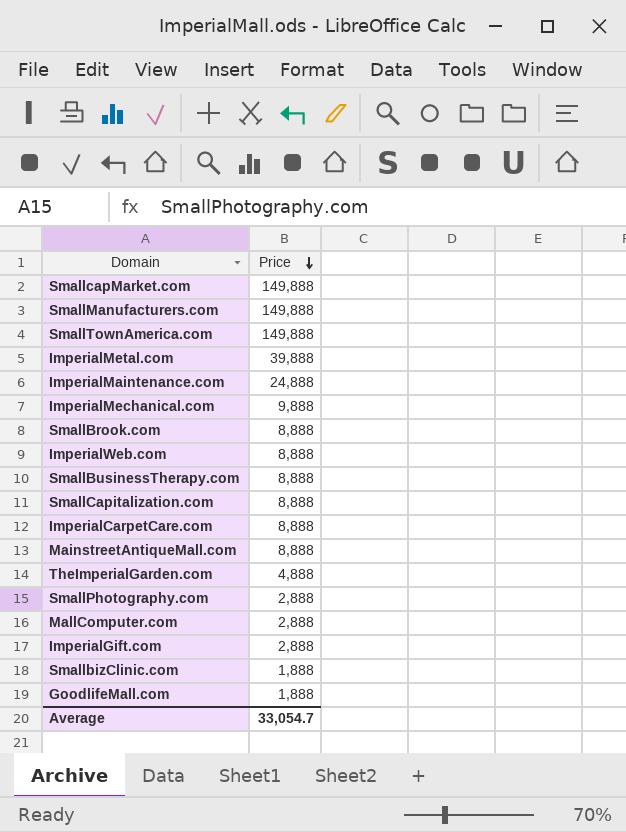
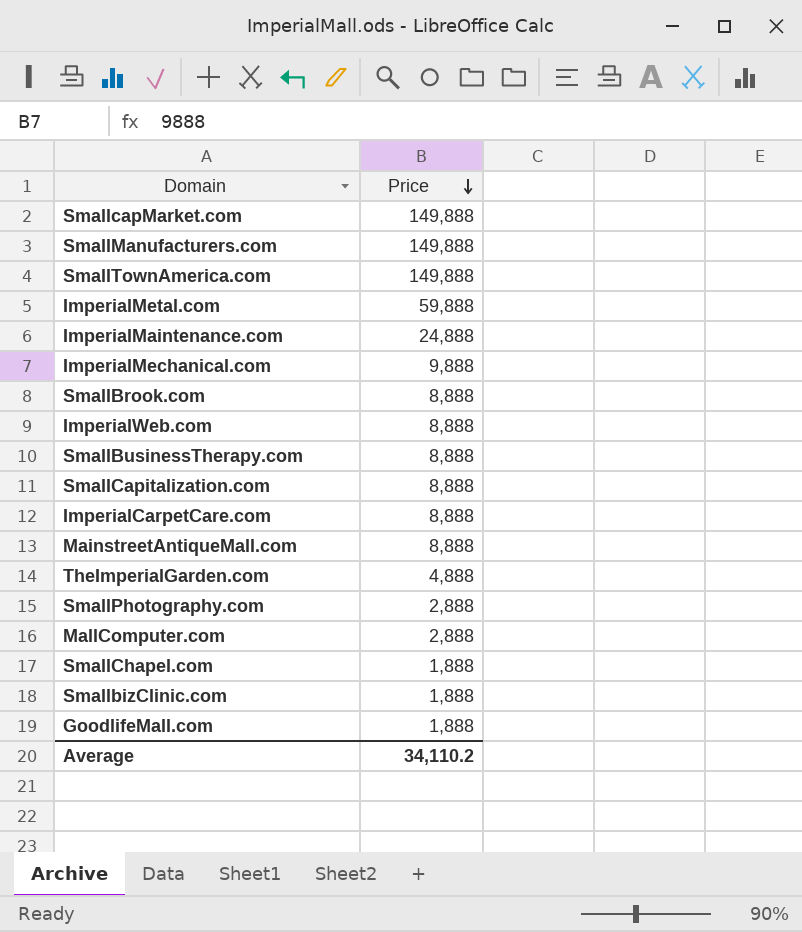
row ImperialGift.com: 2,888 -> none
ImperialMetal.com | Price: 39,888 -> 59,888
row SmallChapel.com: none -> 1,888
Average | Price: 33,054.7 -> 34,110.2

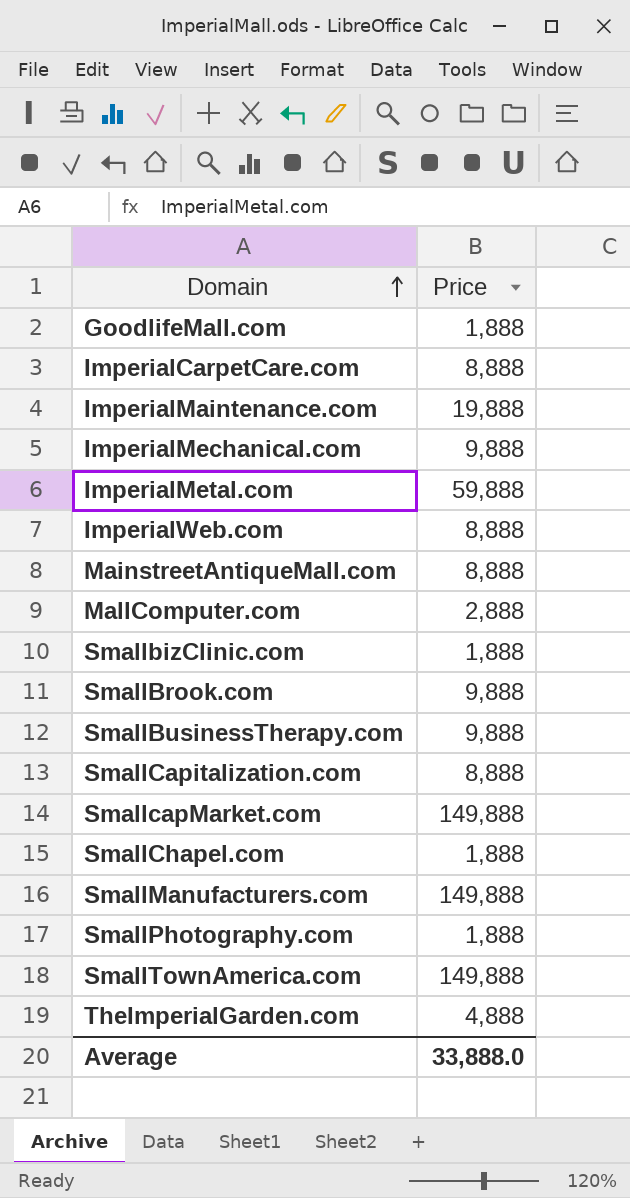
row order: Price descending -> Domain ascending
ImperialMaintenance.com | Price: 24,888 -> 19,888
SmallBrook.com | Price: 8,888 -> 9,888
SmallBusinessTherapy.com | Price: 8,888 -> 9,888
SmallPhotography.com | Price: 2,888 -> 1,888
Average | Price: 34,110.2 -> 33,888.0

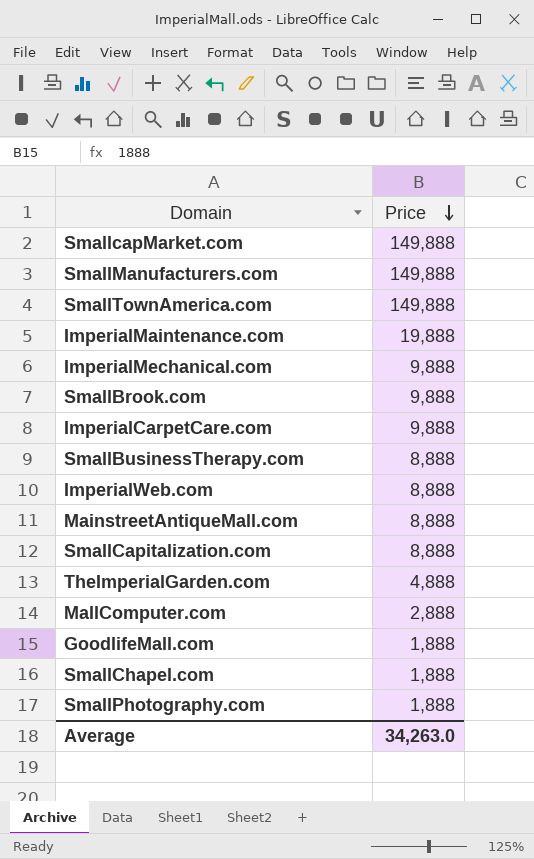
row order: Domain ascending -> Price descending
row ImperialMetal.com: 59,888 -> none
row SmallbizClinic.com: 1,888 -> none
ImperialCarpetCare.com | Price: 8,888 -> 9,888
SmallBusinessTherapy.com | Price: 9,888 -> 8,888
Average | Price: 33,888.0 -> 34,263.0

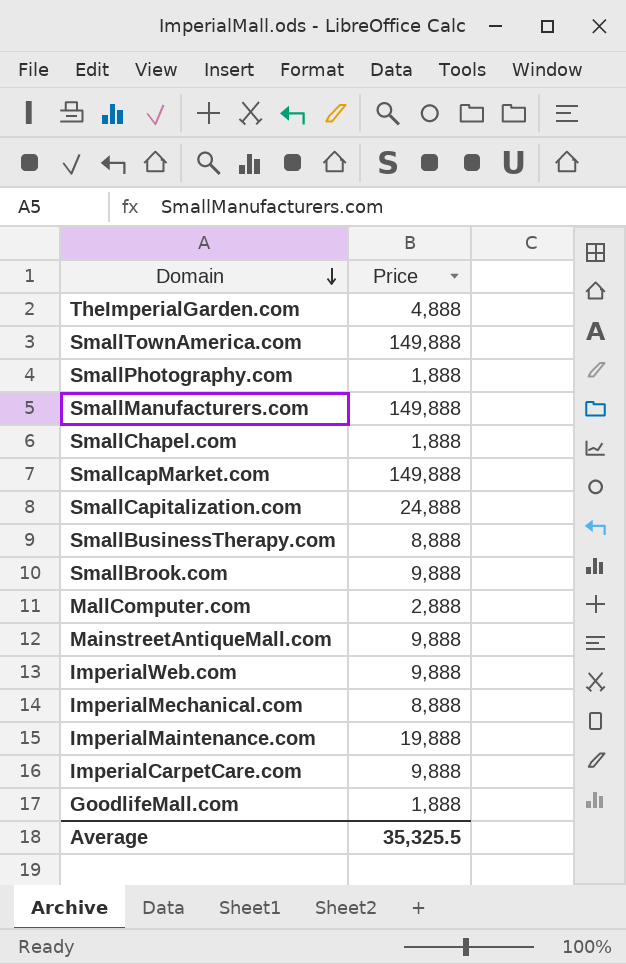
row order: Price descending -> Domain descending
SmallCapitalization.com | Price: 8,888 -> 24,888
MainstreetAntiqueMall.com | Price: 8,888 -> 9,888
ImperialWeb.com | Price: 8,888 -> 9,888
ImperialMechanical.com | Price: 9,888 -> 8,888
Average | Price: 34,263.0 -> 35,325.5

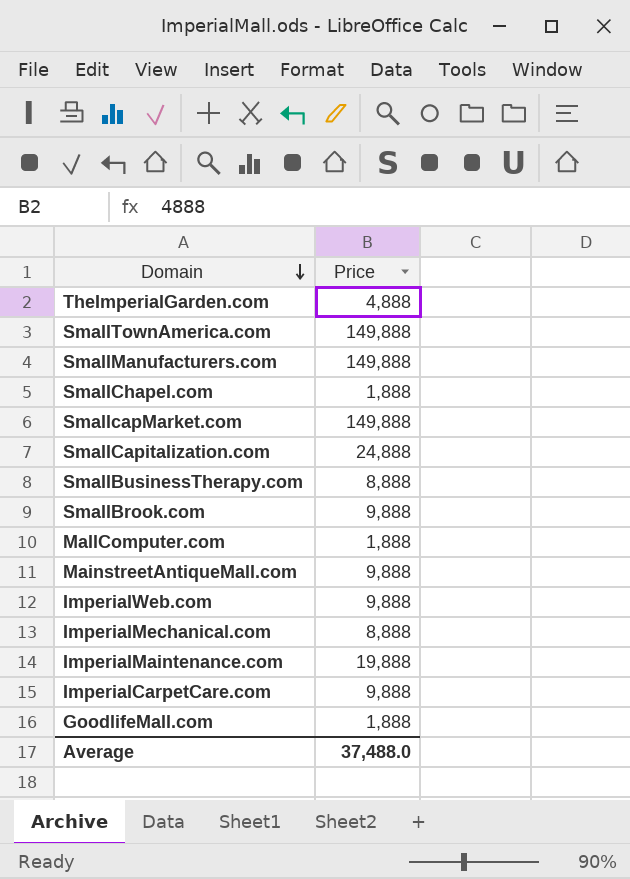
row SmallPhotography.com: 1,888 -> none
MallComputer.com | Price: 2,888 -> 1,888
Average | Price: 35,325.5 -> 37,488.0

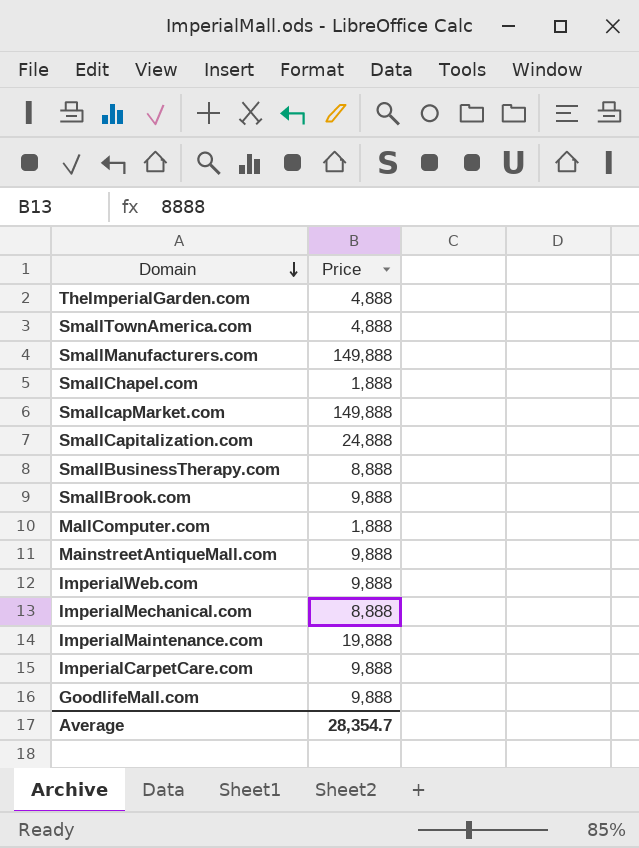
SmallTownAmerica.com | Price: 149,888 -> 4,888
GoodlifeMall.com | Price: 1,888 -> 9,888
Average | Price: 37,488.0 -> 28,354.7

